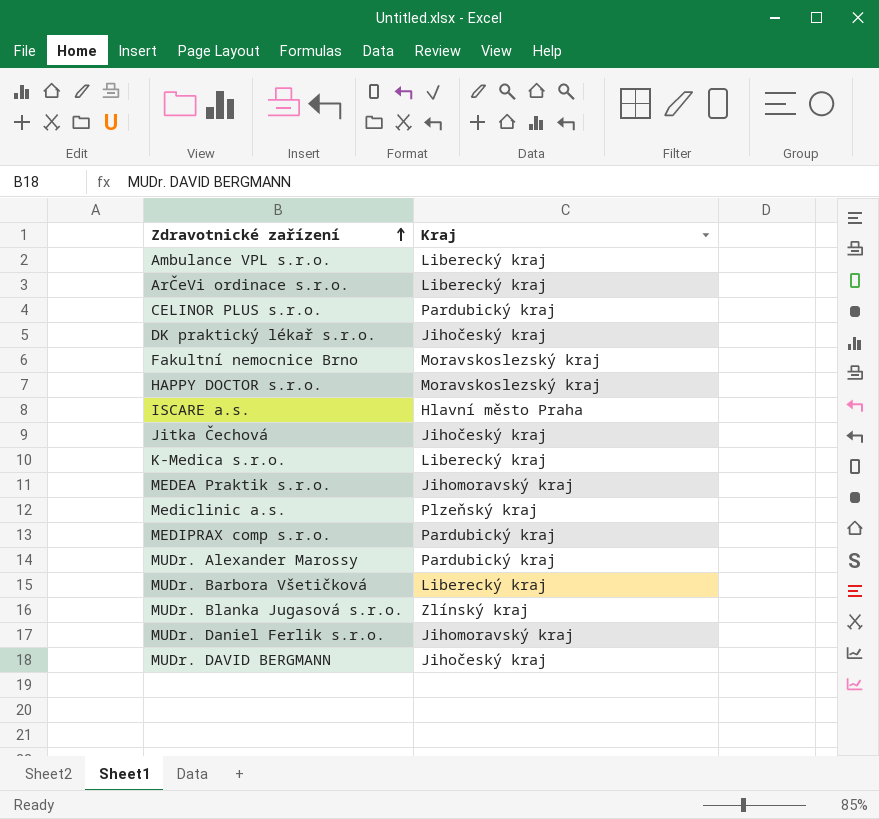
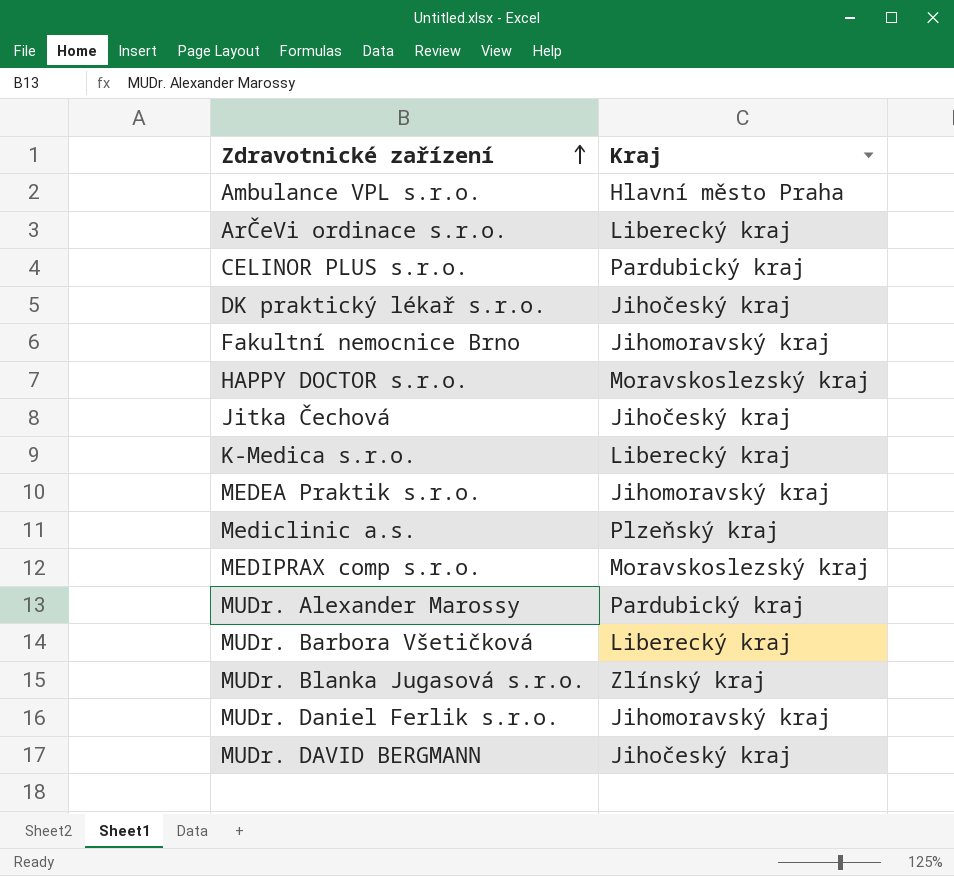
row ISCARE a.s.: Hlavní město Praha -> none
Ambulance VPL s.r.o. | Kraj: Liberecký kraj -> Hlavní město Praha
Fakultní nemocnice Brno | Kraj: Moravskoslezský kraj -> Jihomoravský kraj
MEDIPRAX comp s.r.o. | Kraj: Pardubický kraj -> Moravskoslezský kraj

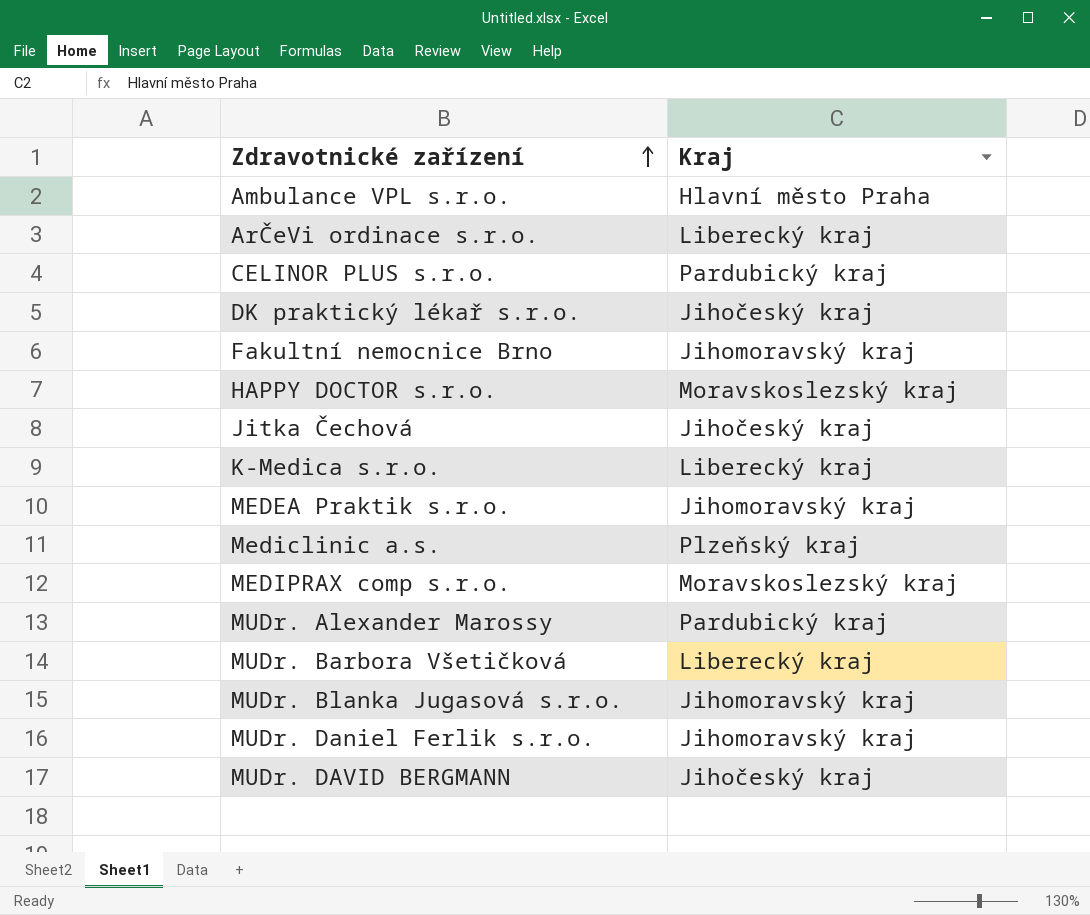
MUDr. Blanka Jugasová s.r.o. | Kraj: Zlínský kraj -> Jihomoravský kraj

